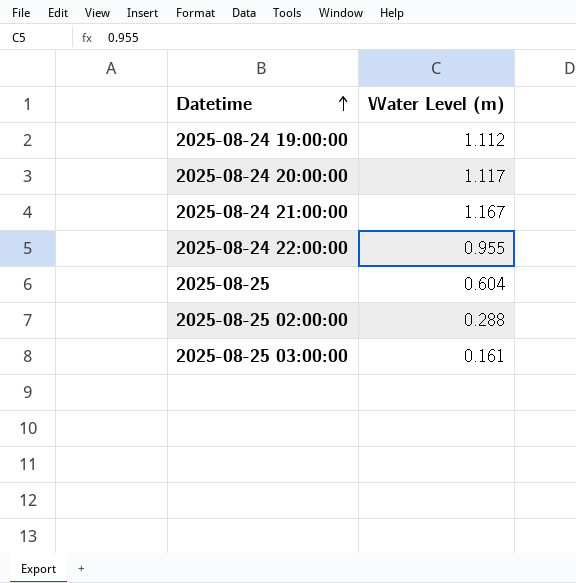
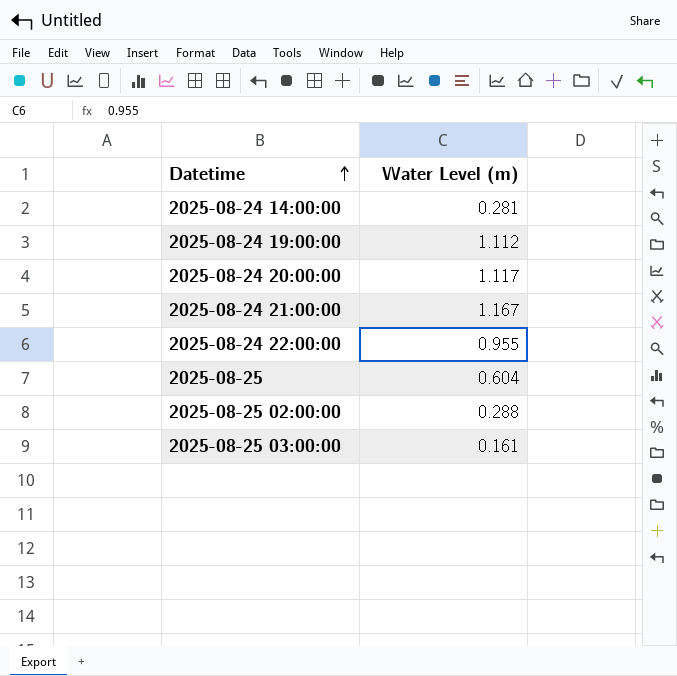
row 2025-08-24 14:00:00: none -> 0.281

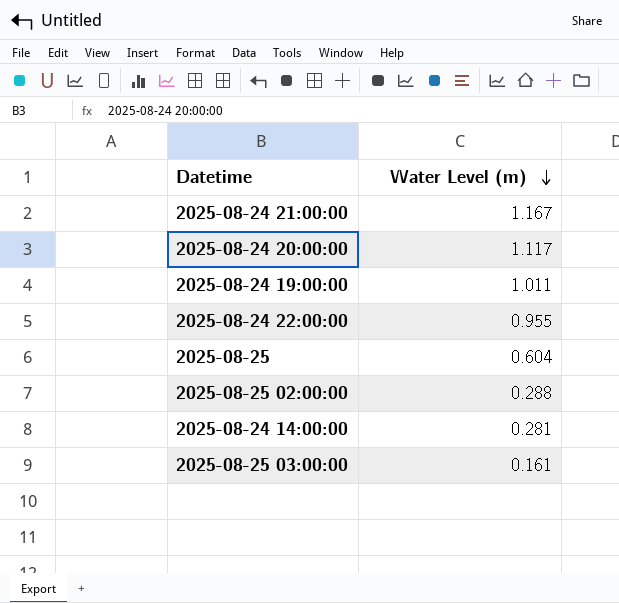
row order: Datetime ascending -> Water Level (m) descending
2025-08-24 19:00:00 | Water Level (m): 1.112 -> 1.011

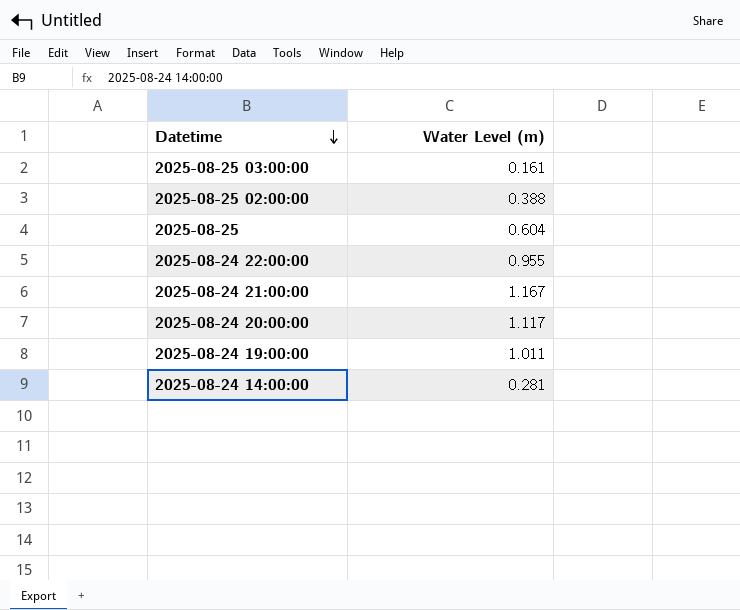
row order: Water Level (m) descending -> Datetime descending
2025-08-25 02:00:00 | Water Level (m): 0.288 -> 0.388

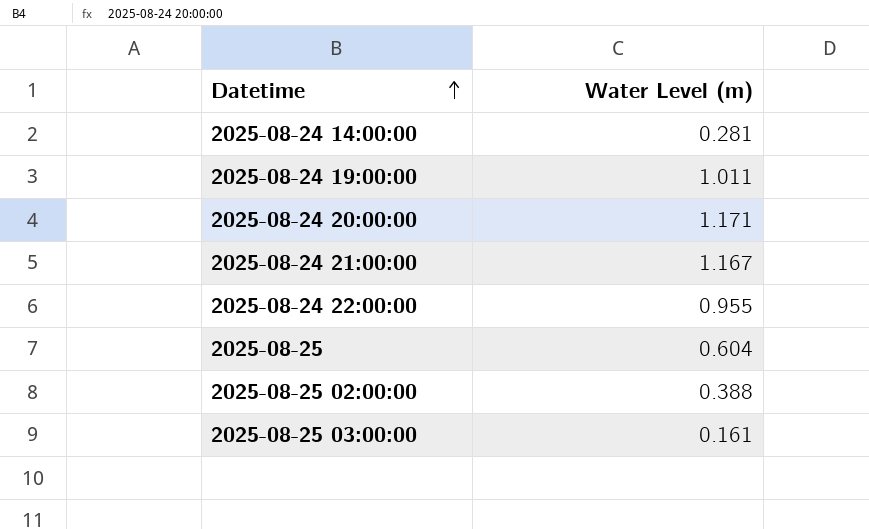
row order: Datetime descending -> Datetime ascending
2025-08-24 20:00:00 | Water Level (m): 1.117 -> 1.171

